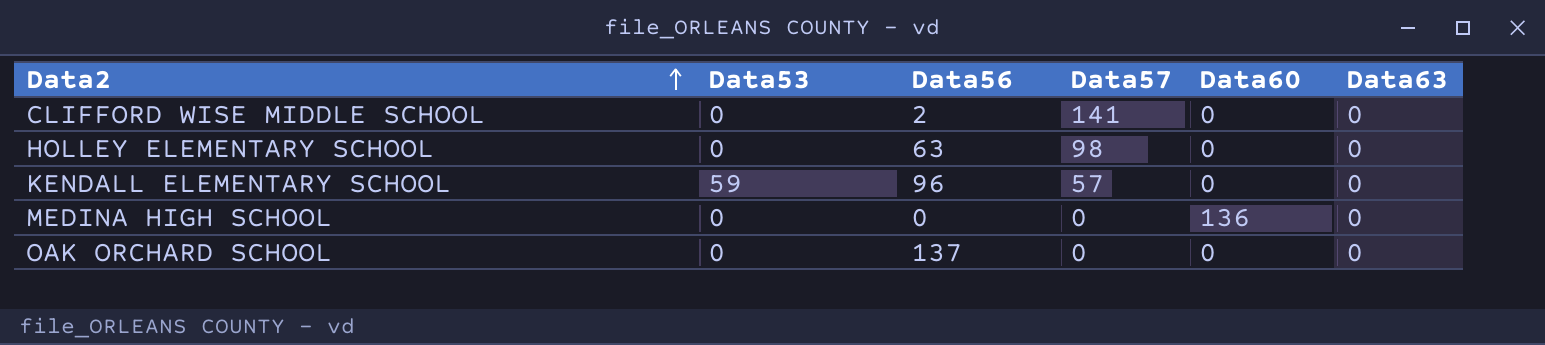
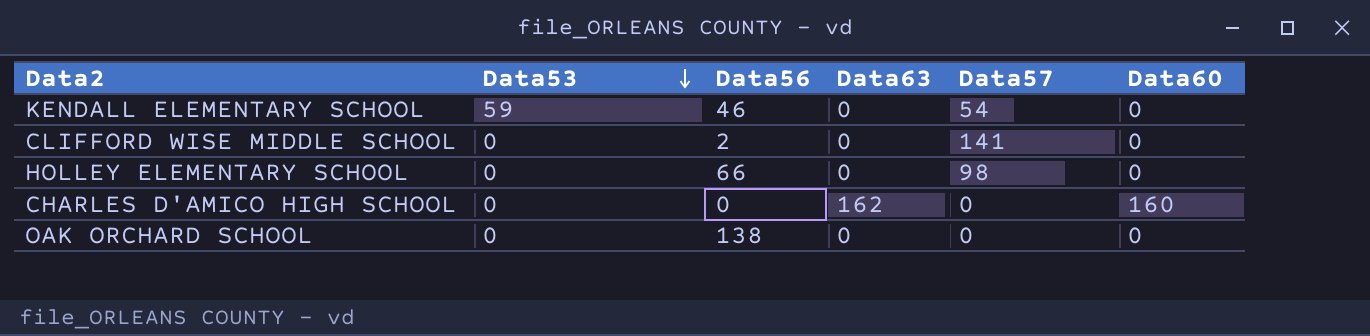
row order: Data2 ascending -> Data53 descending
column Data63 | position: 6 -> 4
row MEDINA HIGH SCHOOL: 0 | 0 | 0 | 136 | 0 -> none
KENDALL ELEMENTARY SCHOOL | Data56: 96 -> 46
KENDALL ELEMENTARY SCHOOL | Data57: 57 -> 54
HOLLEY ELEMENTARY SCHOOL | Data56: 63 -> 66
row CHARLES D'AMICO HIGH SCHOOL: none -> 0 | 0 | 162 | 0 | 160
OAK ORCHARD SCHOOL | Data56: 137 -> 138

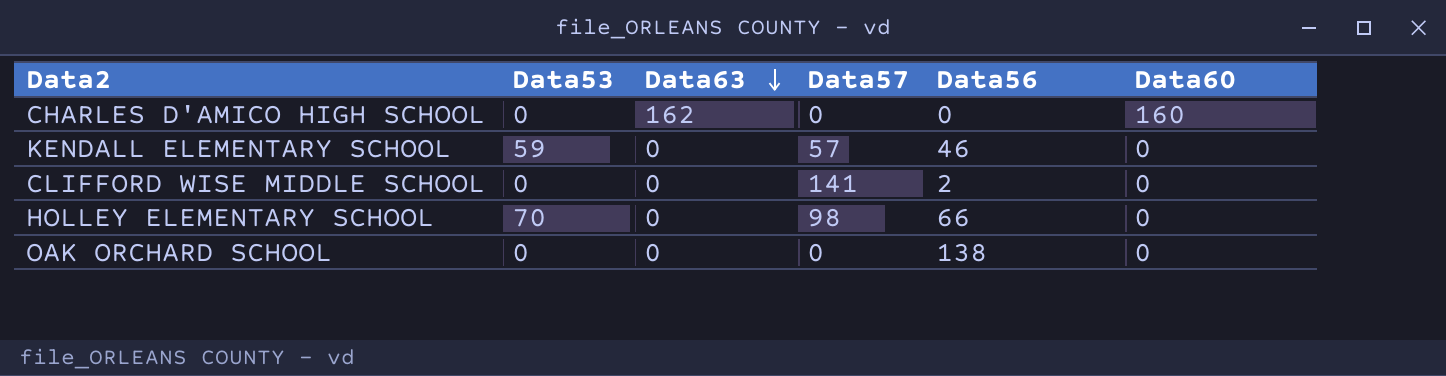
row order: Data53 descending -> Data63 descending
column Data56 | position: 3 -> 5
KENDALL ELEMENTARY SCHOOL | Data57: 54 -> 57
HOLLEY ELEMENTARY SCHOOL | Data53: 0 -> 70

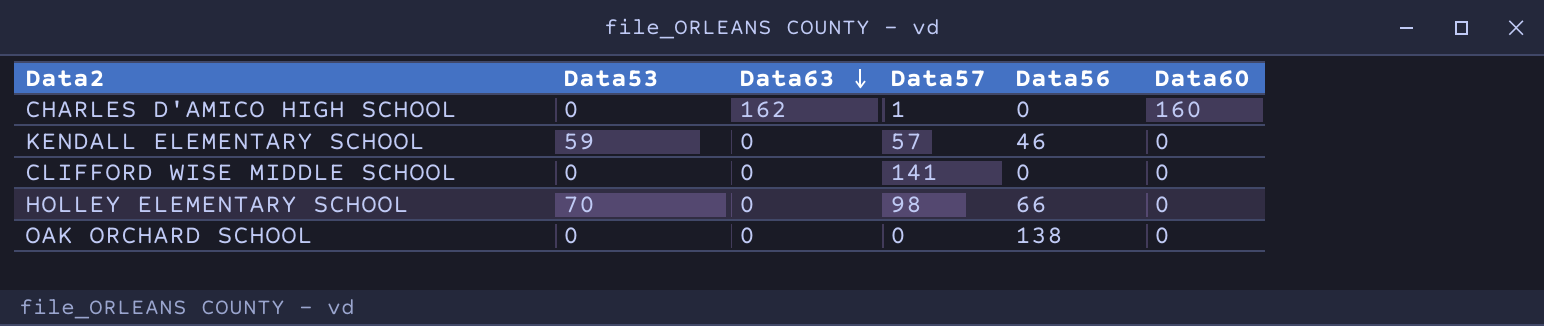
CHARLES D'AMICO HIGH SCHOOL | Data57: 0 -> 1
CLIFFORD WISE MIDDLE SCHOOL | Data56: 2 -> 0

